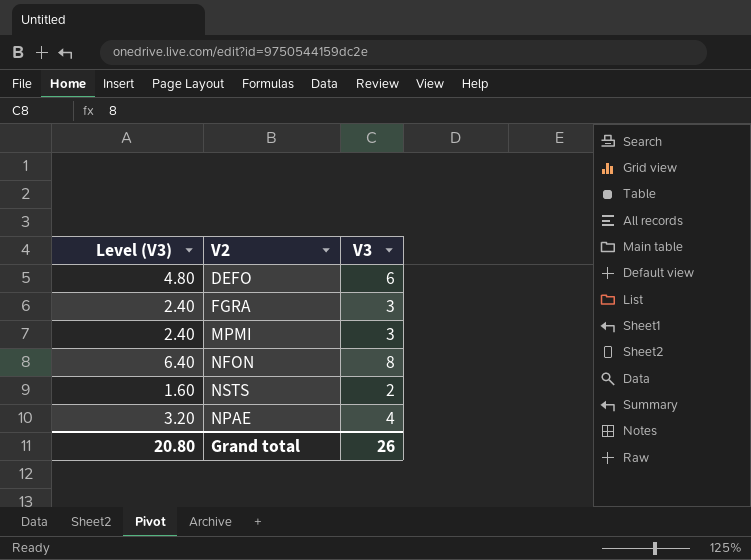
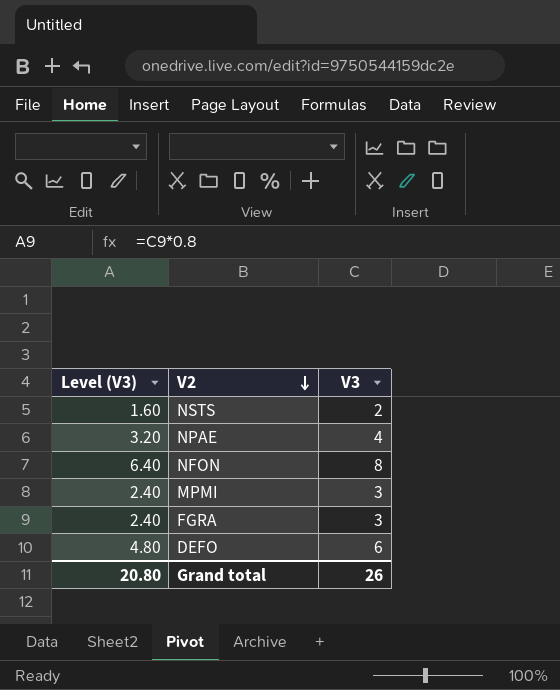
row order: none -> V2 descending

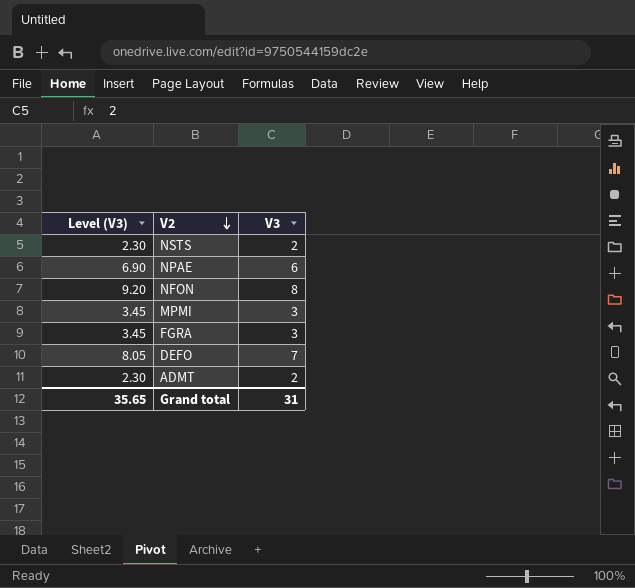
column Level (V3) | formula: [V3] * 0.8 -> [V3] * 1.15
NPAE | V3: 4 -> 6
DEFO | V3: 6 -> 7
row ADMT: none -> 2.30 | 2
Grand total | Level (V3): 20.80 -> 35.65
Grand total | V3: 26 -> 31

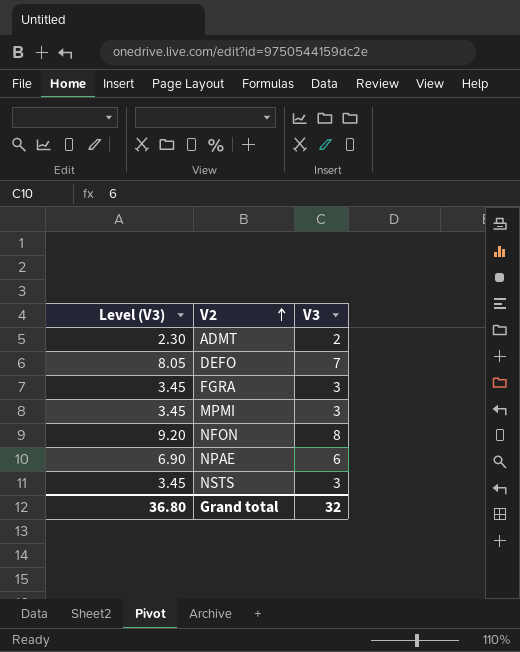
row order: V2 descending -> V2 ascending
NSTS | Level (V3): 2.30 -> 3.45
NSTS | V3: 2 -> 3
Grand total | Level (V3): 35.65 -> 36.80
Grand total | V3: 31 -> 32

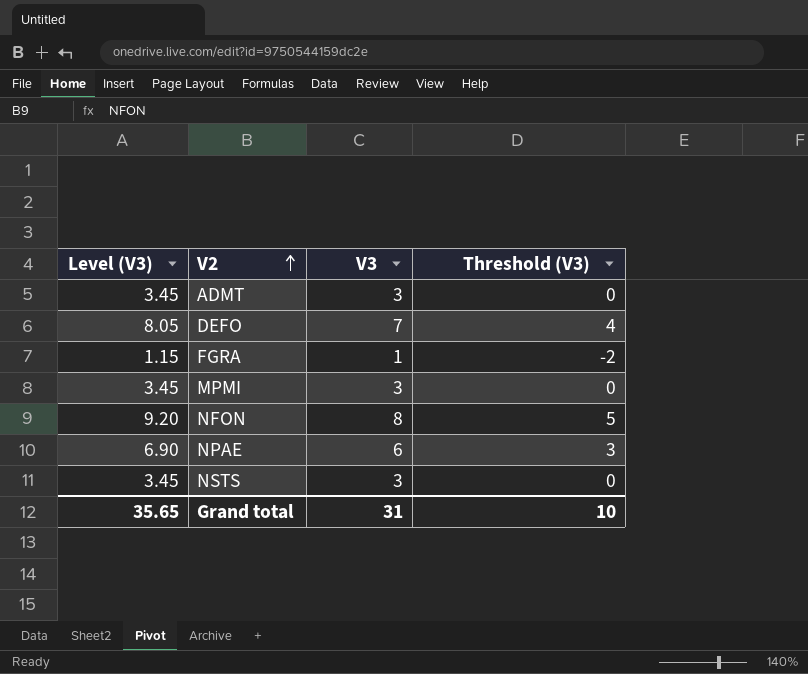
column Threshold (V3) | formula: none -> [V3] - 3
ADMT | Level (V3): 2.30 -> 3.45
ADMT | V3: 2 -> 3
FGRA | Level (V3): 3.45 -> 1.15
FGRA | V3: 3 -> 1
Grand total | Level (V3): 36.80 -> 35.65
Grand total | V3: 32 -> 31

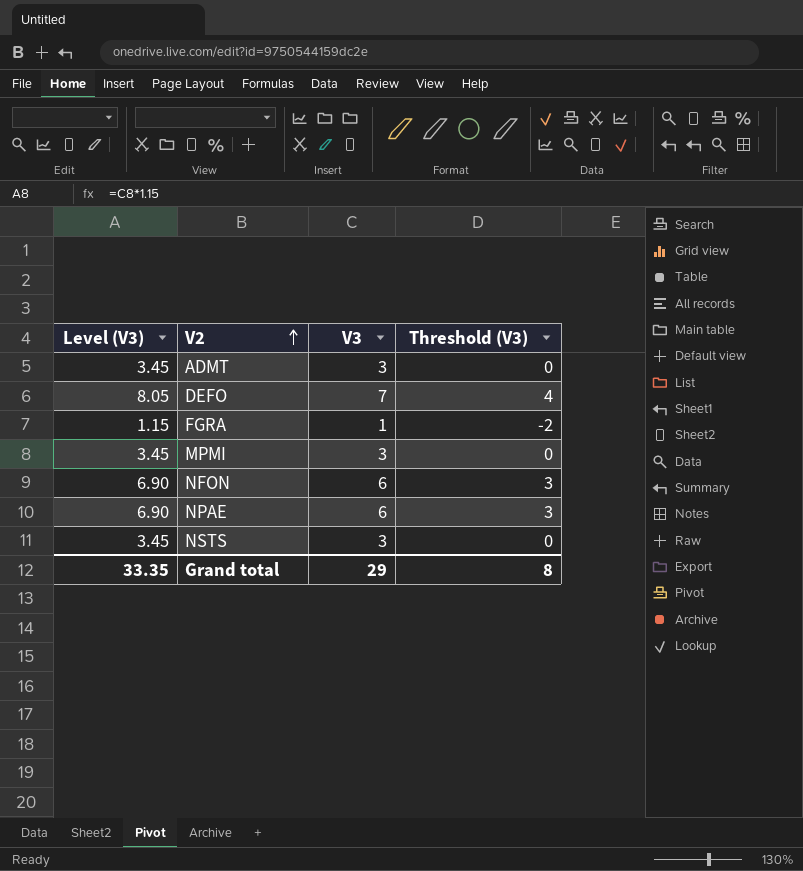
NFON | Level (V3): 9.20 -> 6.90
NFON | V3: 8 -> 6
NFON | Threshold (V3): 5 -> 3
Grand total | Level (V3): 35.65 -> 33.35
Grand total | V3: 31 -> 29
Grand total | Threshold (V3): 10 -> 8

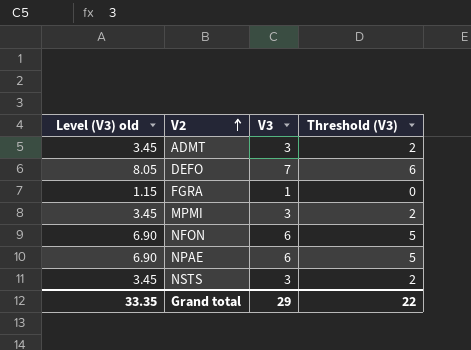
column name: Level (V3) -> Level (V3) old
column Threshold (V3) | formula: [V3] - 3 -> [V3] - 1
Grand total | Threshold (V3): 8 -> 22

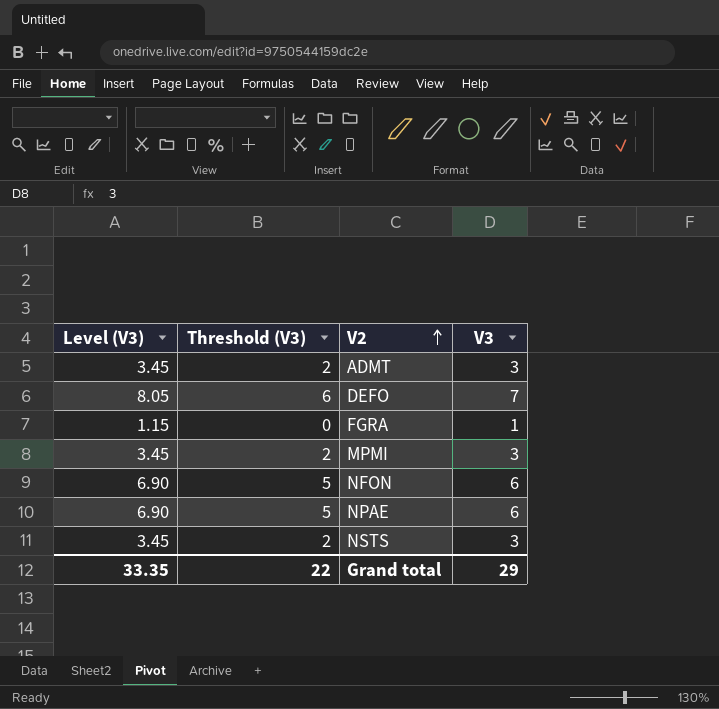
column name: Level (V3) old -> Level (V3)
column Threshold (V3) | position: 4 -> 2

